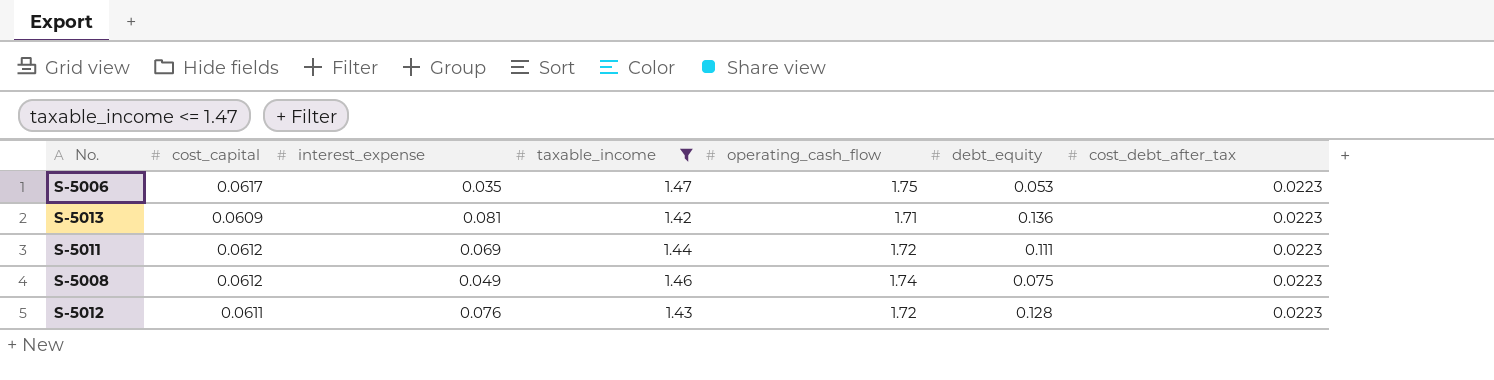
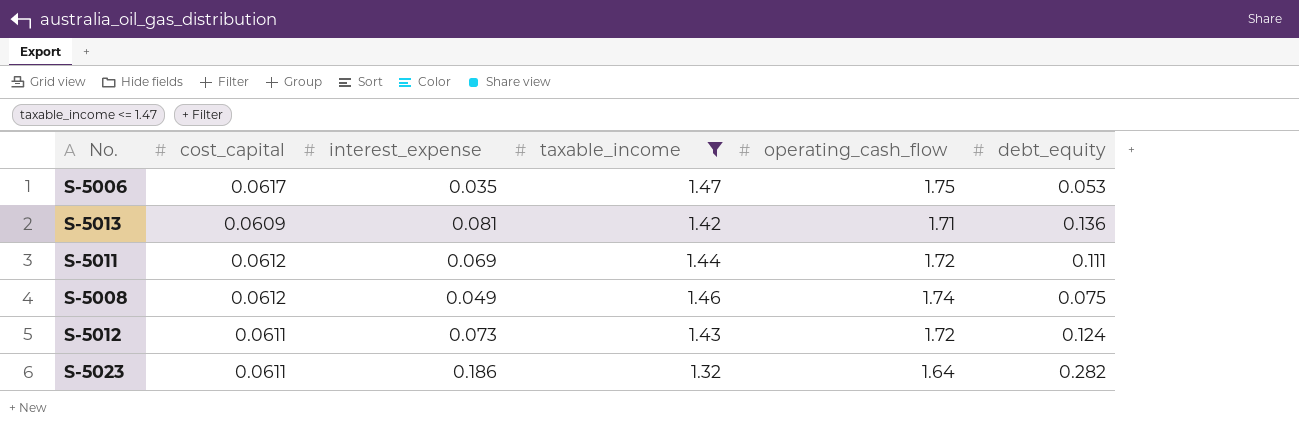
column cost_debt_after_tax | position: 7 -> none
S-5012 | interest_expense: 0.076 -> 0.073
S-5012 | debt_equity: 0.128 -> 0.124
row S-5023: none -> 0.0611 | 0.186 | 1.32 | 1.64 | 0.282

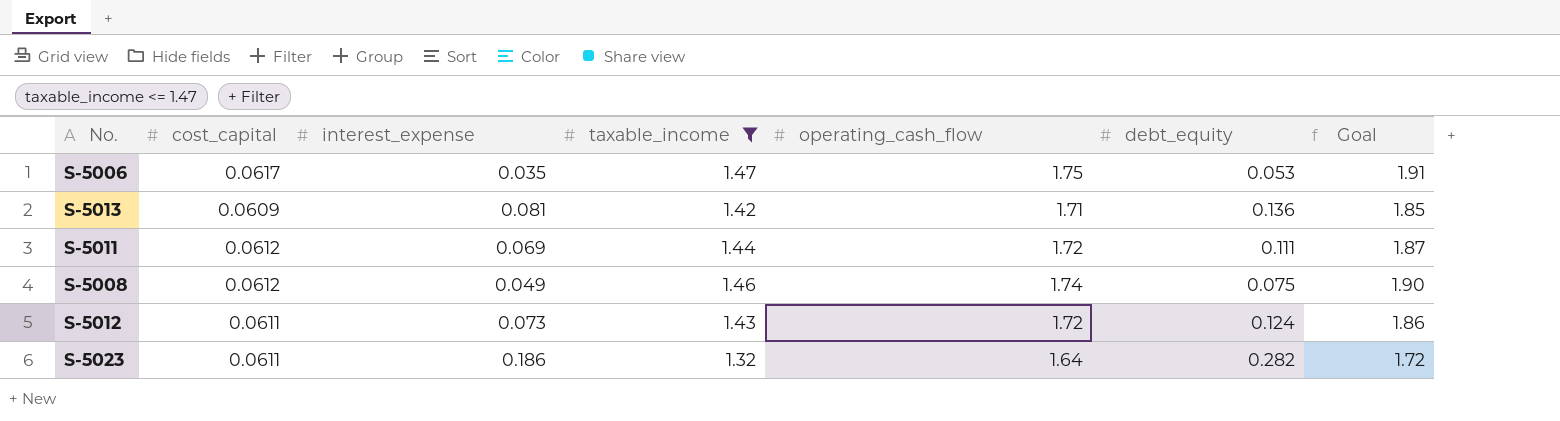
column Goal | formula: none -> [taxable_income] * 1.3

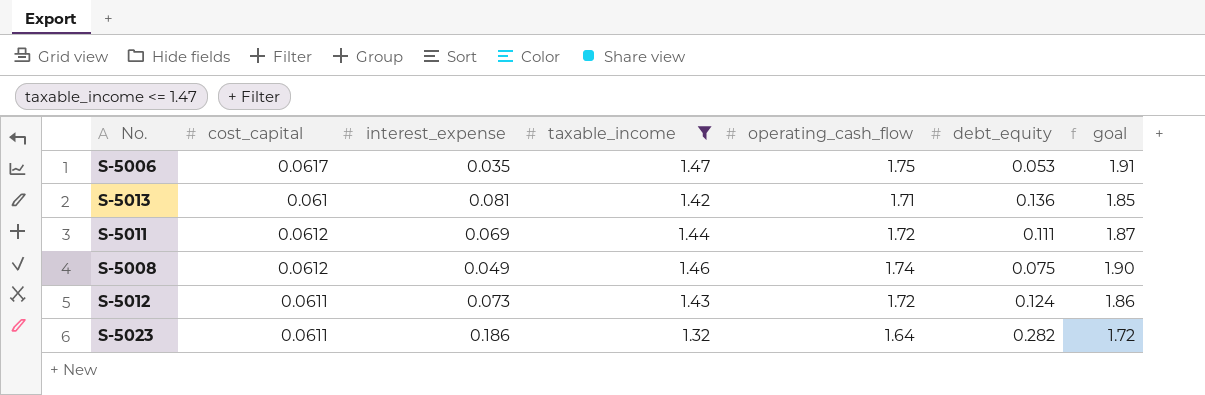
column name: Goal -> goal
S-5013 | cost_capital: 0.0609 -> 0.061

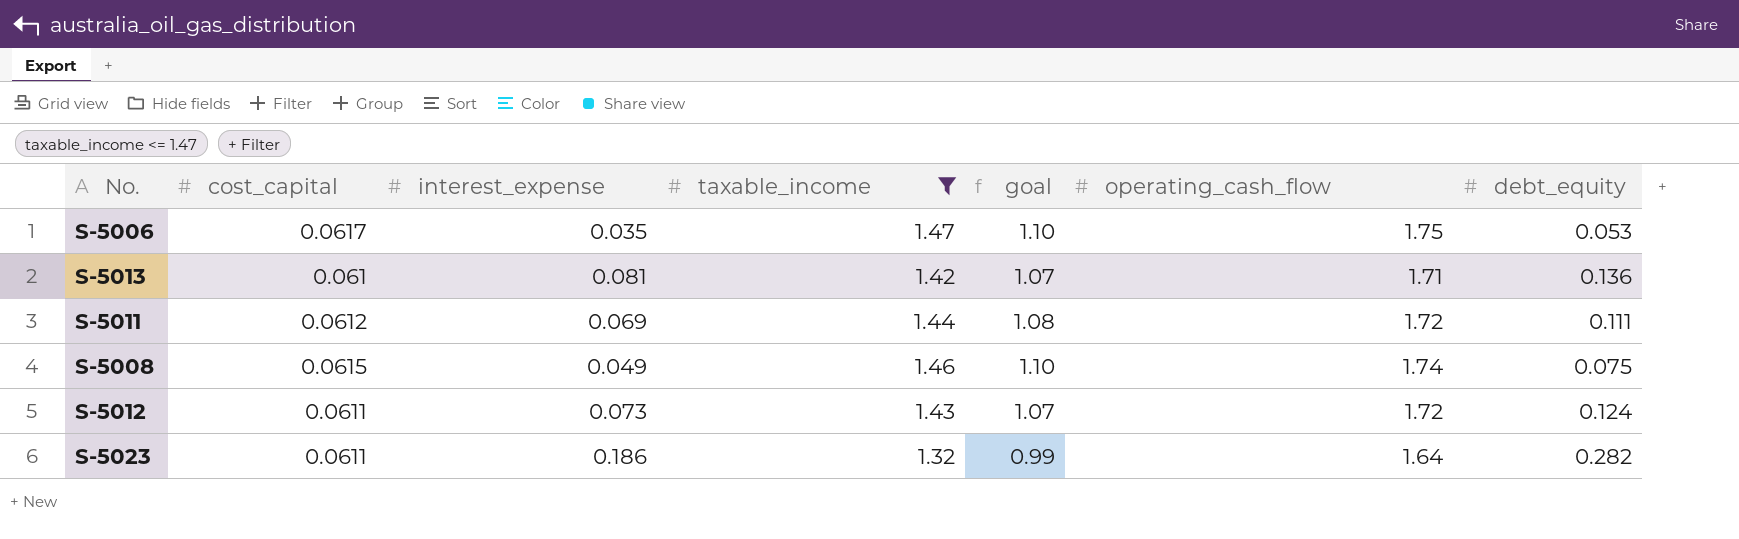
column goal | formula: [taxable_income] * 1.3 -> [taxable_income] * 0.75
column goal | position: 7 -> 5
S-5008 | cost_capital: 0.0612 -> 0.0615

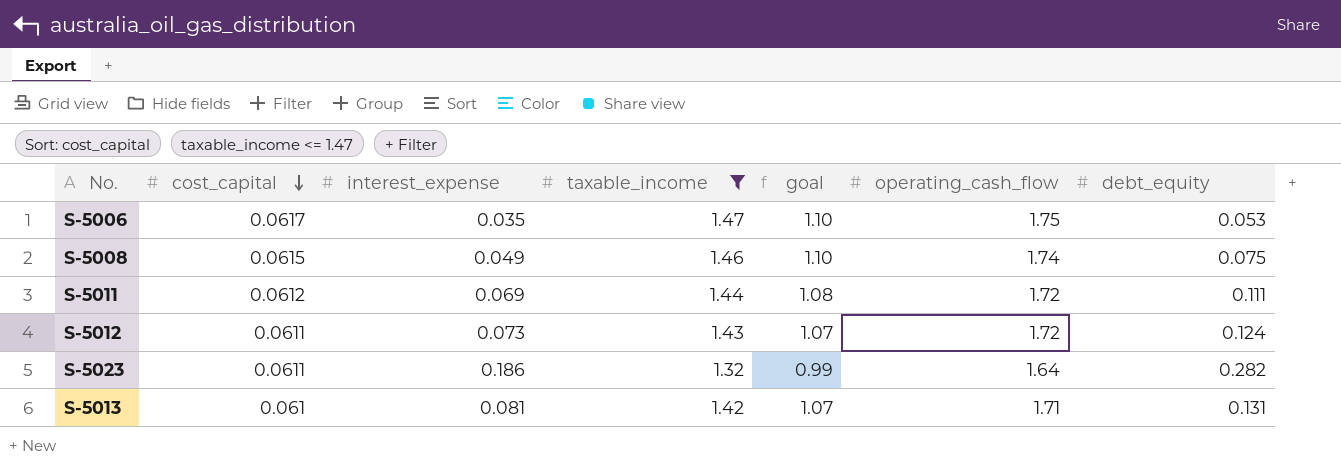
row order: none -> cost_capital descending
S-5013 | debt_equity: 0.136 -> 0.131

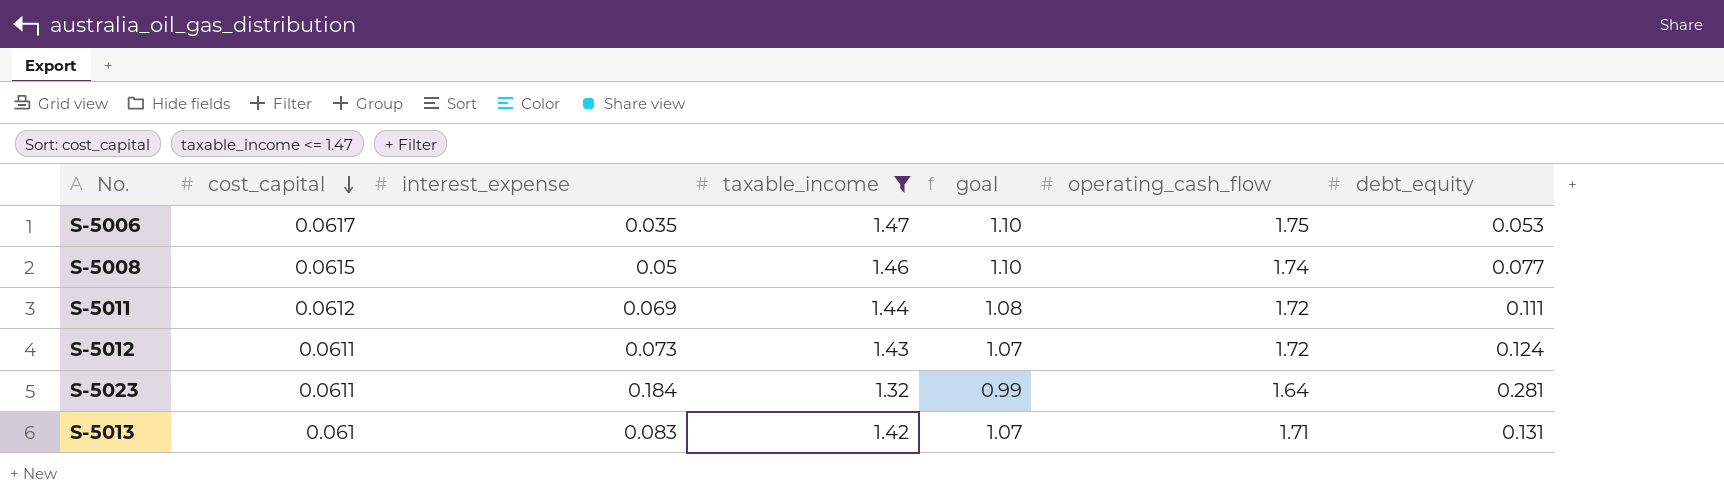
S-5008 | interest_expense: 0.049 -> 0.05
S-5008 | debt_equity: 0.075 -> 0.077
S-5023 | interest_expense: 0.186 -> 0.184
S-5023 | debt_equity: 0.282 -> 0.281
S-5013 | interest_expense: 0.081 -> 0.083

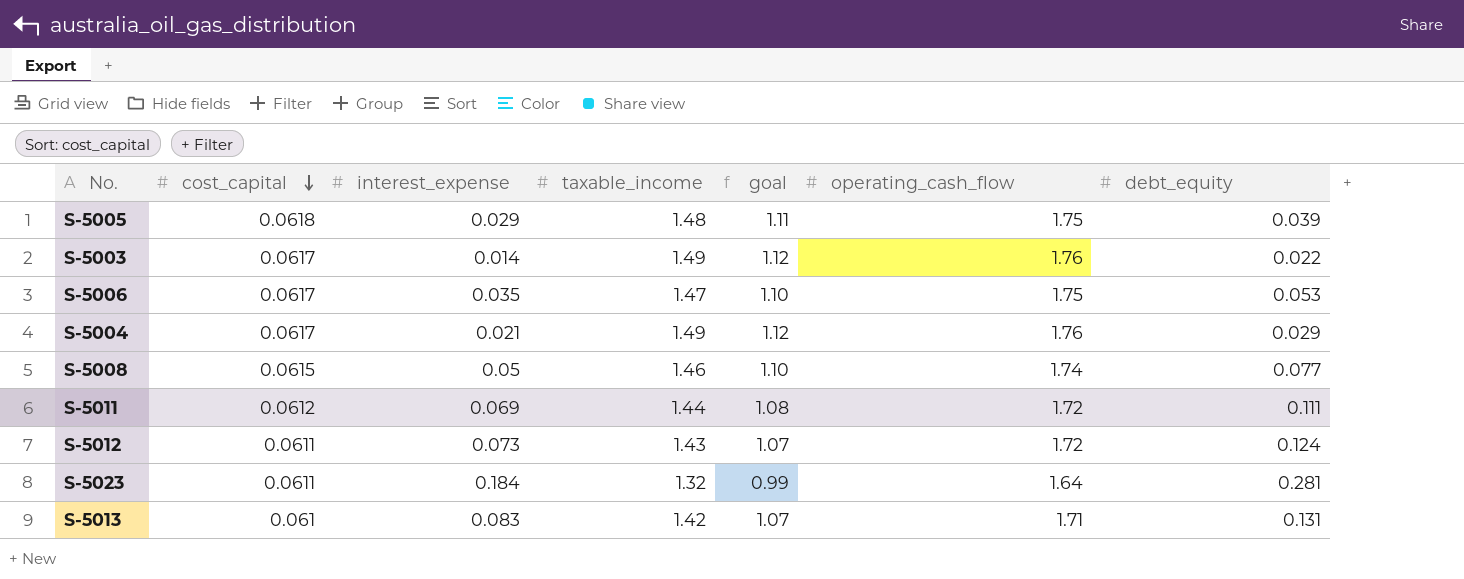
filter: taxable_income <= 1.47 -> none

